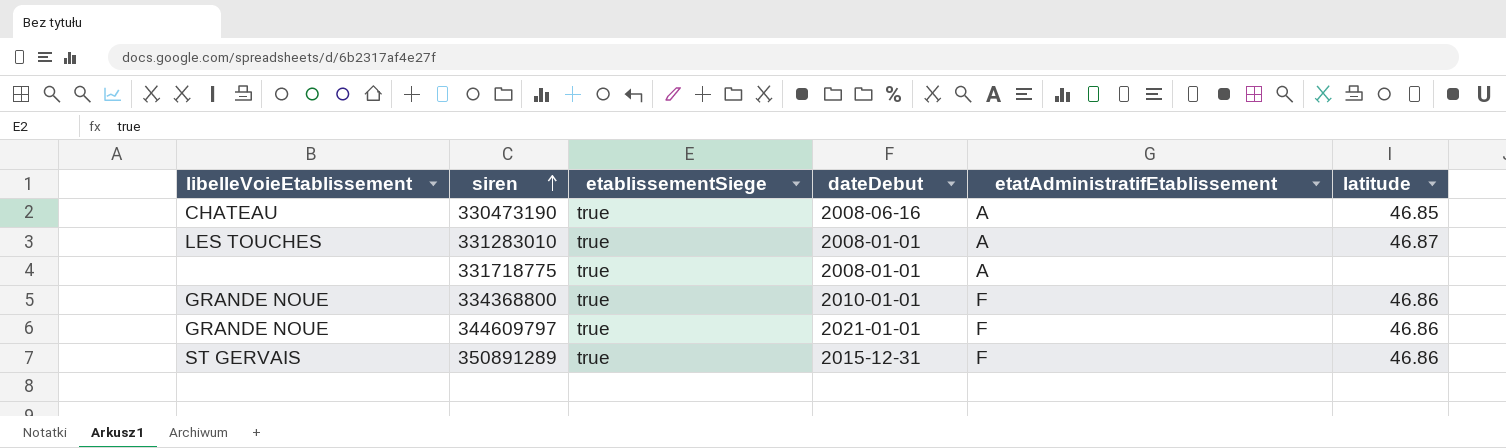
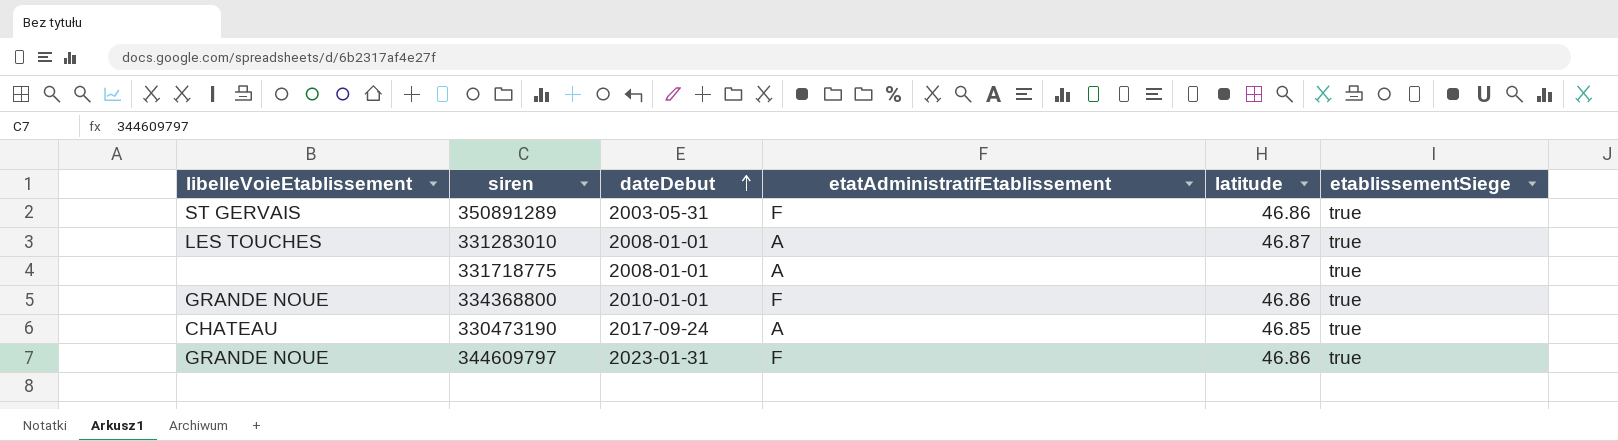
row order: siren ascending -> dateDebut ascending
column etablissementSiege | position: 3 -> 6
350891289 | dateDebut: 2015-12-31 -> 2003-05-31
330473190 | dateDebut: 2008-06-16 -> 2017-09-24
344609797 | dateDebut: 2021-01-01 -> 2023-01-31

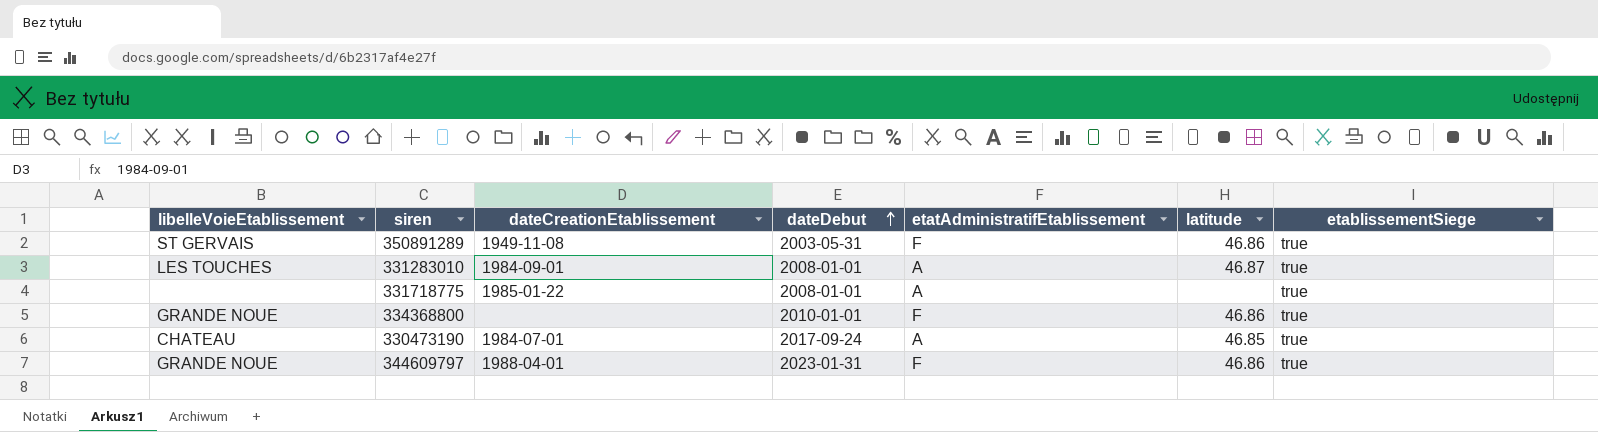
column dateCreationEtablissement | position: none -> 3

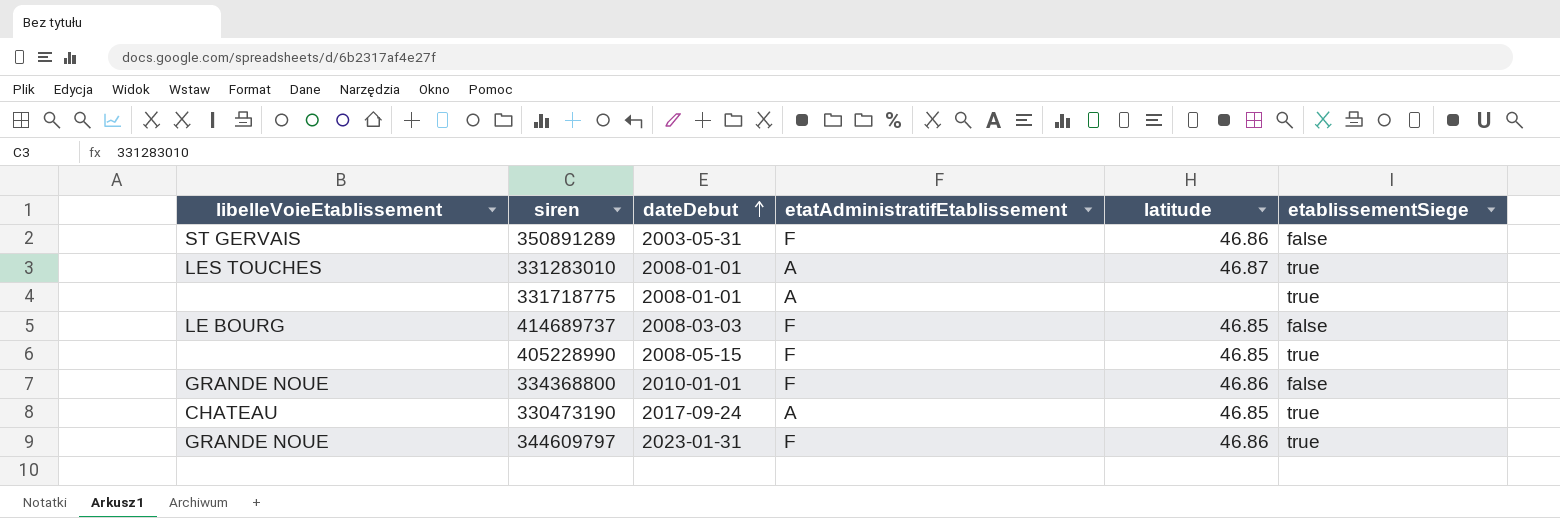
column dateCreationEtablissement | position: 3 -> none
350891289 | etablissementSiege: true -> false
row 414689737: none -> LE BOURG | 2008-03-03 | F | 46.85 | false
row 405228990: none -> none | 2008-05-15 | F | 46.85 | true
334368800 | etablissementSiege: true -> false

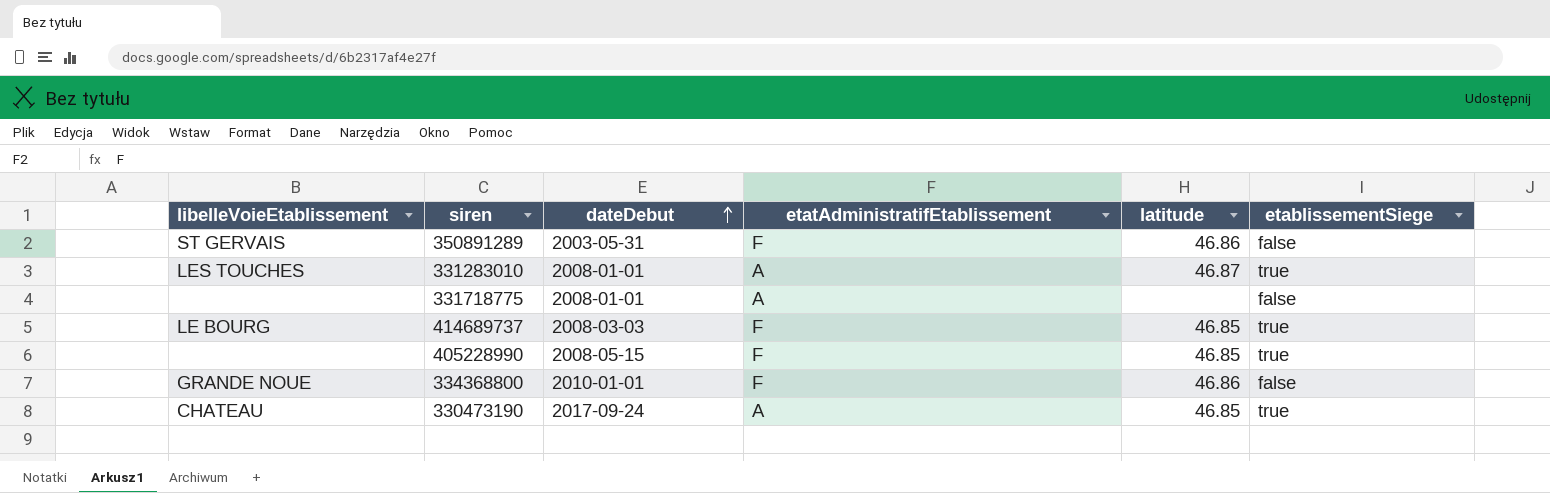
row 344609797: GRANDE NOUE | 2023-01-31 | F | 46.86 | true -> none
331718775 | etablissementSiege: true -> false
414689737 | etablissementSiege: false -> true

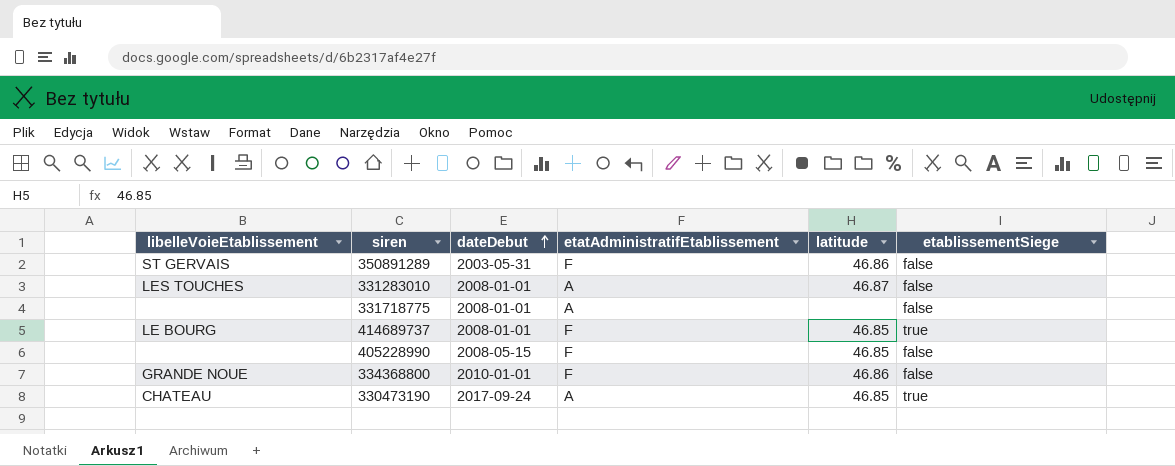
331283010 | etablissementSiege: true -> false
414689737 | dateDebut: 2008-03-03 -> 2008-01-01
405228990 | etablissementSiege: true -> false

